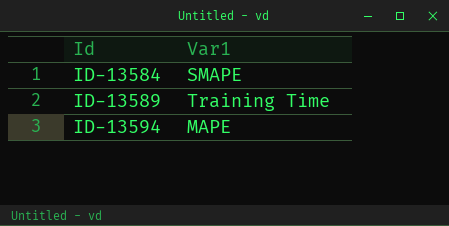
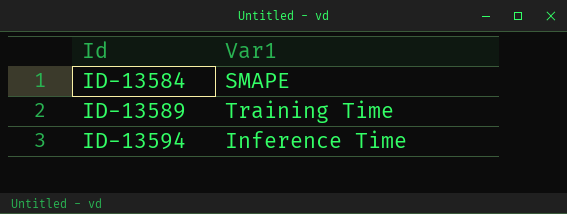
ID-13594 | Var1: MAPE -> Inference Time

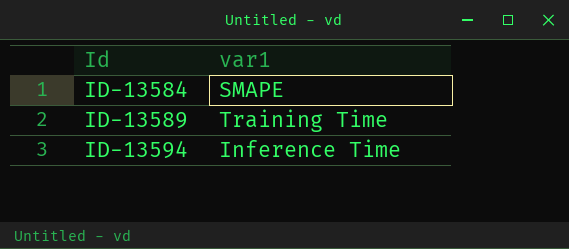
column name: Var1 -> var1

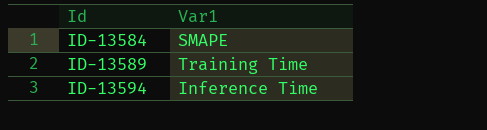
column name: var1 -> Var1

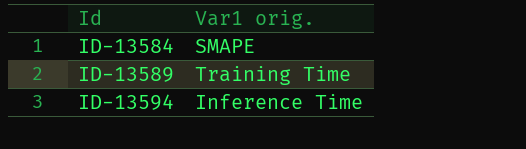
column name: Var1 -> Var1 orig.

